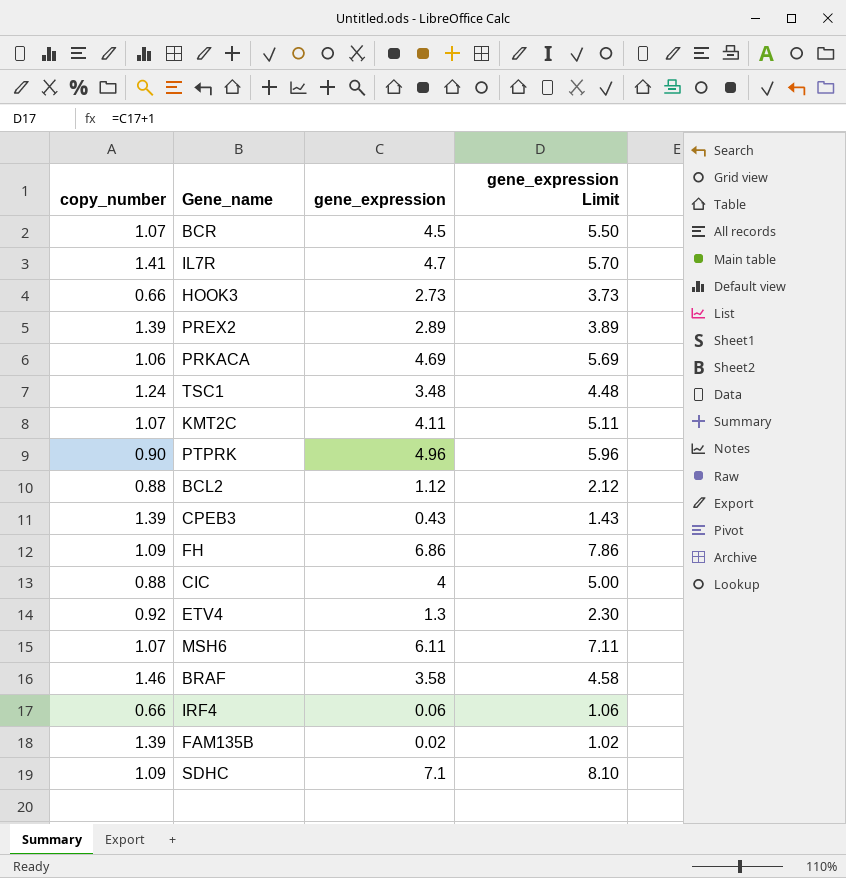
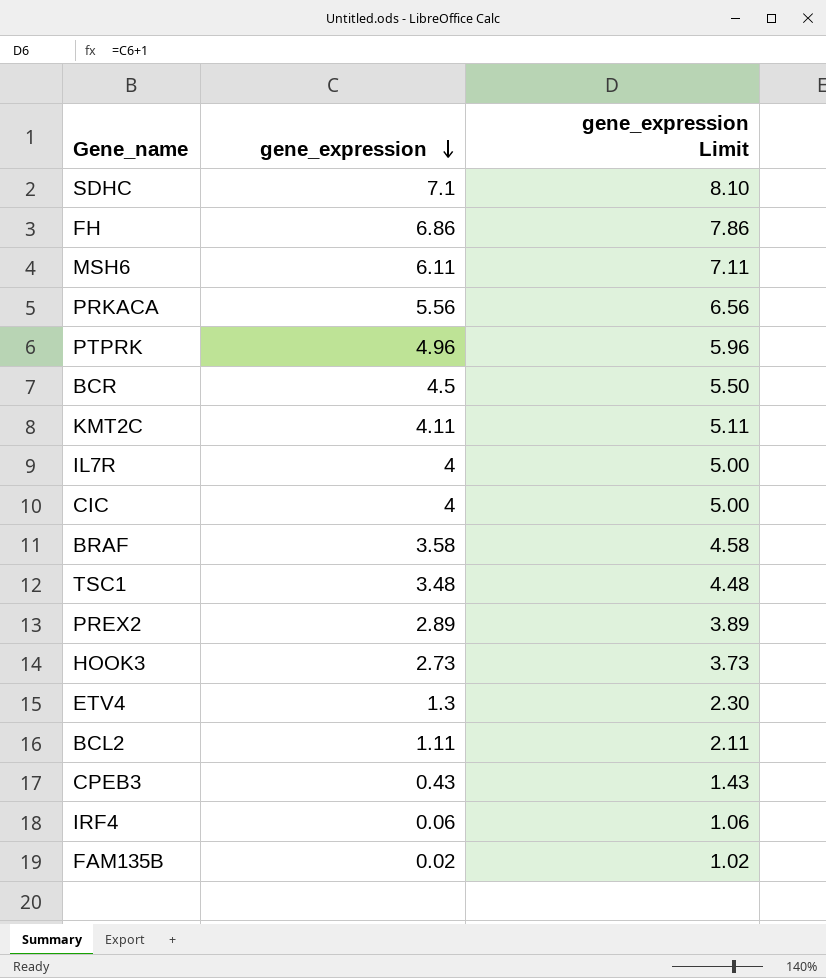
row order: none -> gene_expression descending
column copy_number | position: 1 -> none
PRKACA | gene_expression: 4.69 -> 5.56
PRKACA | gene_expression Limit: 5.69 -> 6.56
IL7R | gene_expression: 4.7 -> 4
IL7R | gene_expression Limit: 5.70 -> 5.00
BCL2 | gene_expression: 1.12 -> 1.11
BCL2 | gene_expression Limit: 2.12 -> 2.11

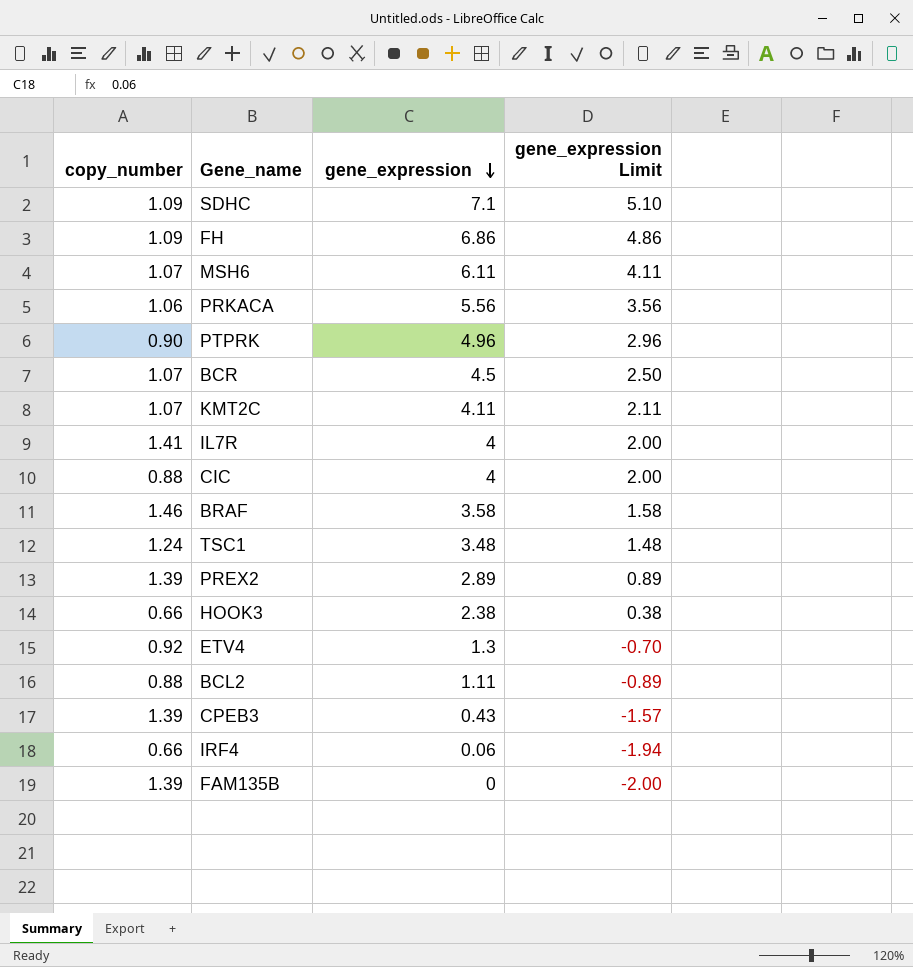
column copy_number | position: none -> 1
column gene_expression Limit | formula: [gene_expression] + 1 -> [gene_expression] - 2
HOOK3 | gene_expression: 2.73 -> 2.38
FAM135B | gene_expression: 0.02 -> 0

